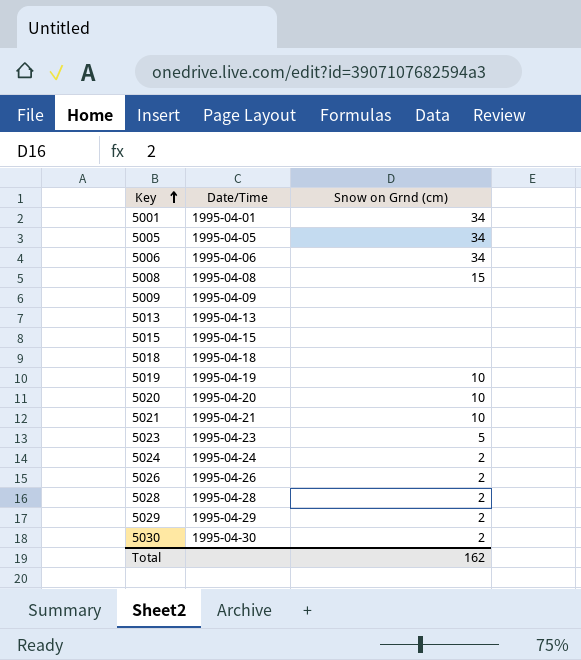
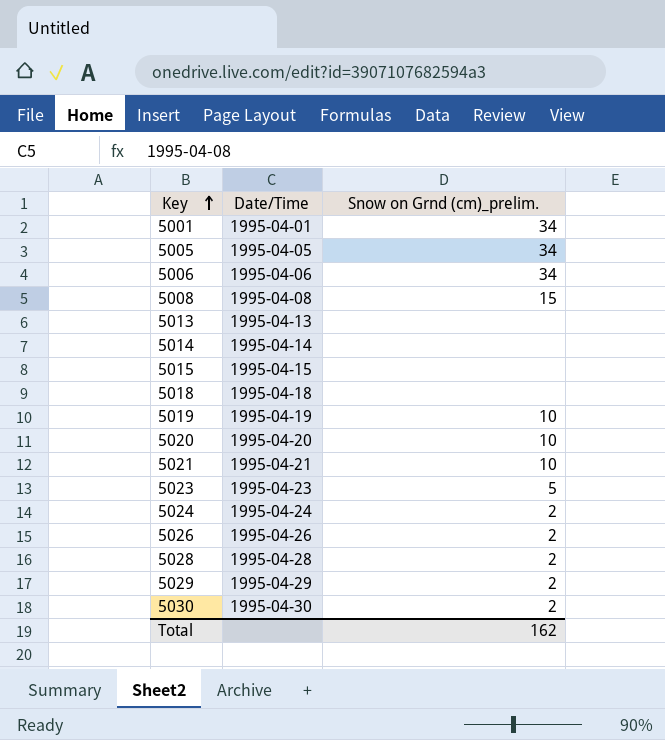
column name: Snow on Grnd (cm) -> Snow on Grnd (cm)_prelim.
row 5009: 1995-04-09 | none -> none
row 5014: none -> 1995-04-14 | none

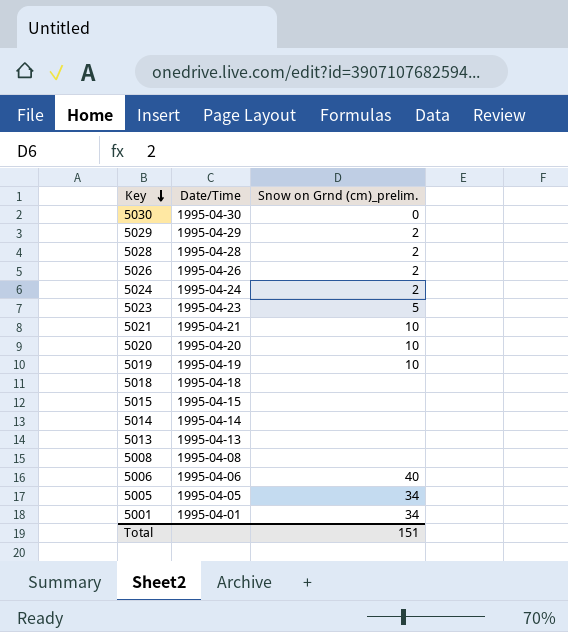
row order: Key ascending -> Key descending
5030 | Snow on Grnd (cm)_prelim.: 2 -> 0
5008 | Snow on Grnd (cm)_prelim.: 15 -> none
5006 | Snow on Grnd (cm)_prelim.: 34 -> 40
Total | Snow on Grnd (cm)_prelim.: 162 -> 151

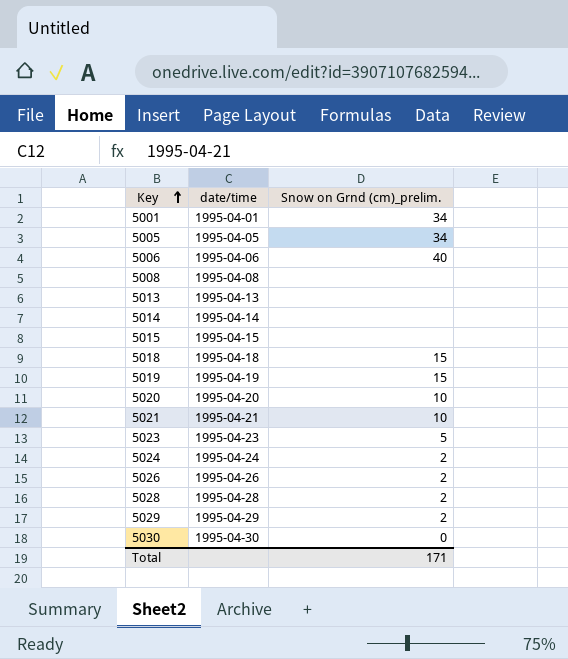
row order: Key descending -> Key ascending
column name: Date/Time -> date/time
5018 | Snow on Grnd (cm)_prelim.: none -> 15
5019 | Snow on Grnd (cm)_prelim.: 10 -> 15
Total | Snow on Grnd (cm)_prelim.: 151 -> 171

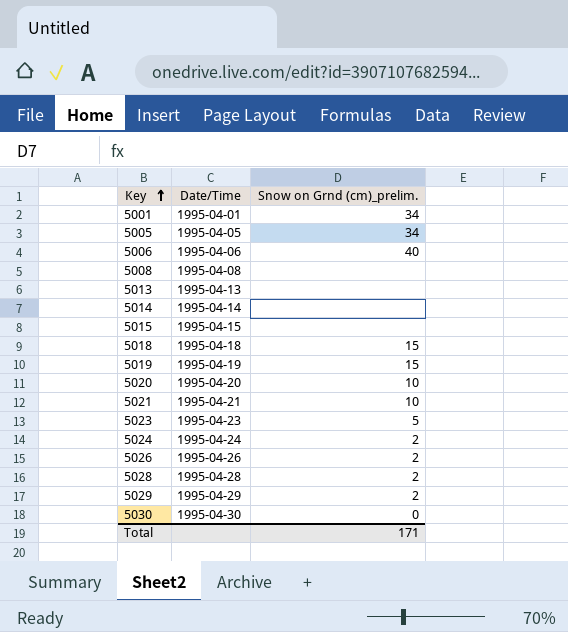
column name: date/time -> Date/Time

